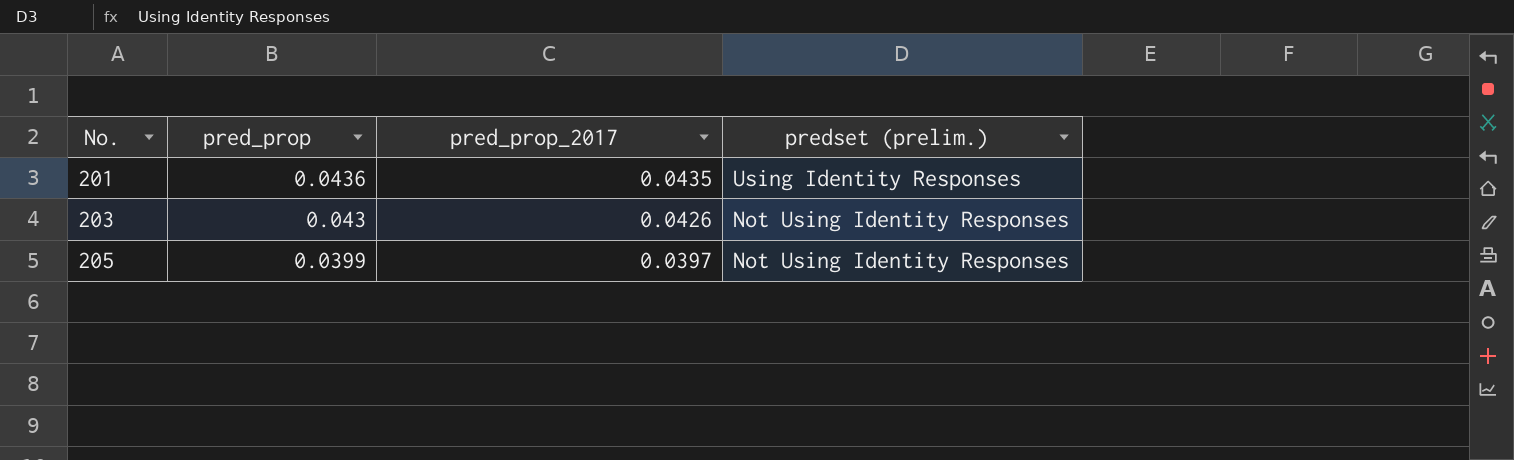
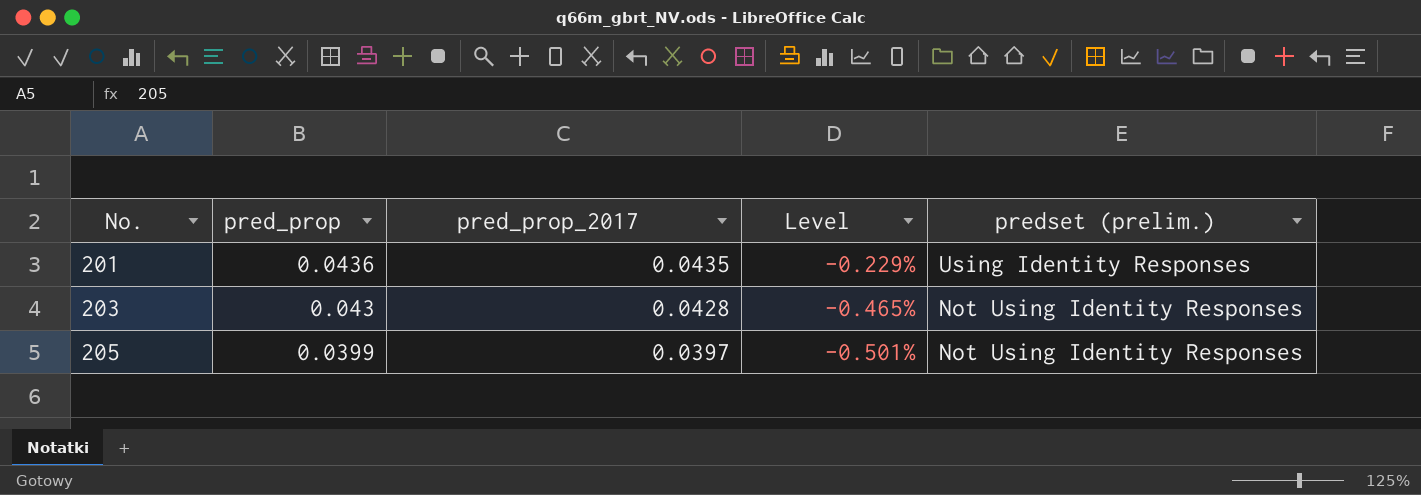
column Level | formula: none -> ([pred_prop_2017] - [pred_prop]) / [pred_prop]
203 | pred_prop_2017: 0.0426 -> 0.0428

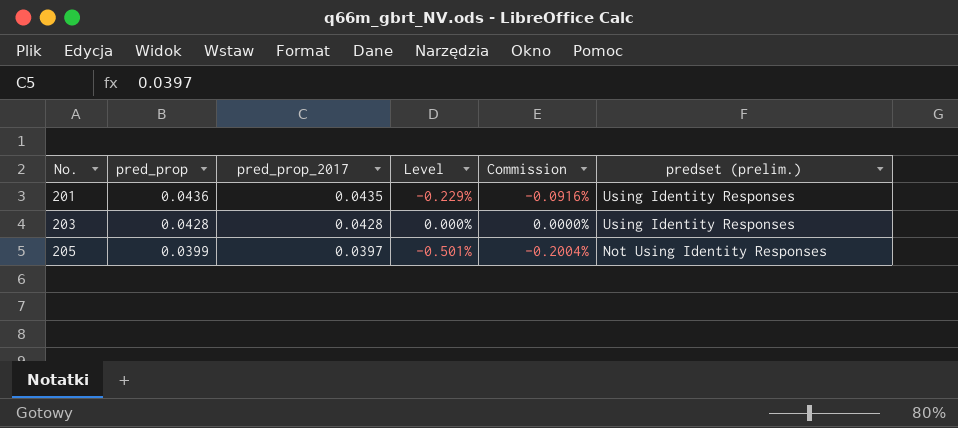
column Commission | formula: none -> [Level] * 0.4
203 | pred_prop: 0.043 -> 0.0428
203 | Level: -0.465% -> 0.000%
203 | predset (prelim.): Not Using Identity Responses -> Using Identity Responses

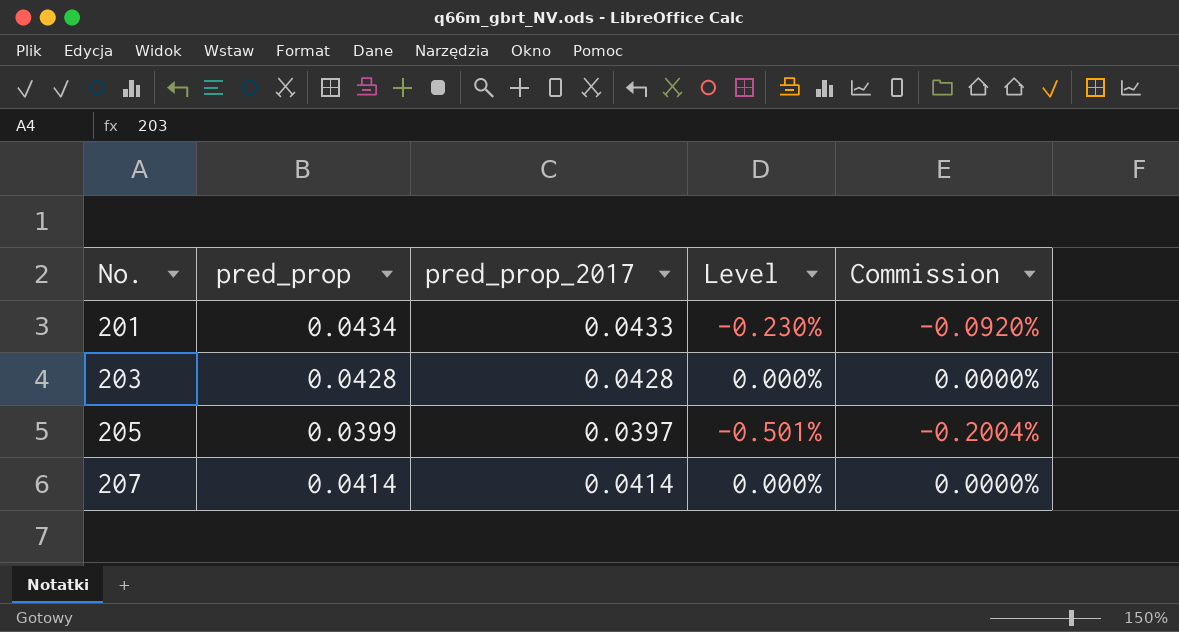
column predset (prelim.) | position: 6 -> none
201 | pred_prop: 0.0436 -> 0.0434
201 | pred_prop_2017: 0.0435 -> 0.0433
201 | Level: -0.229% -> -0.230%
201 | Commission: -0.0916% -> -0.0920%
row 207: none -> 0.0414 | 0.0414 | 0.000% | 0.0000%

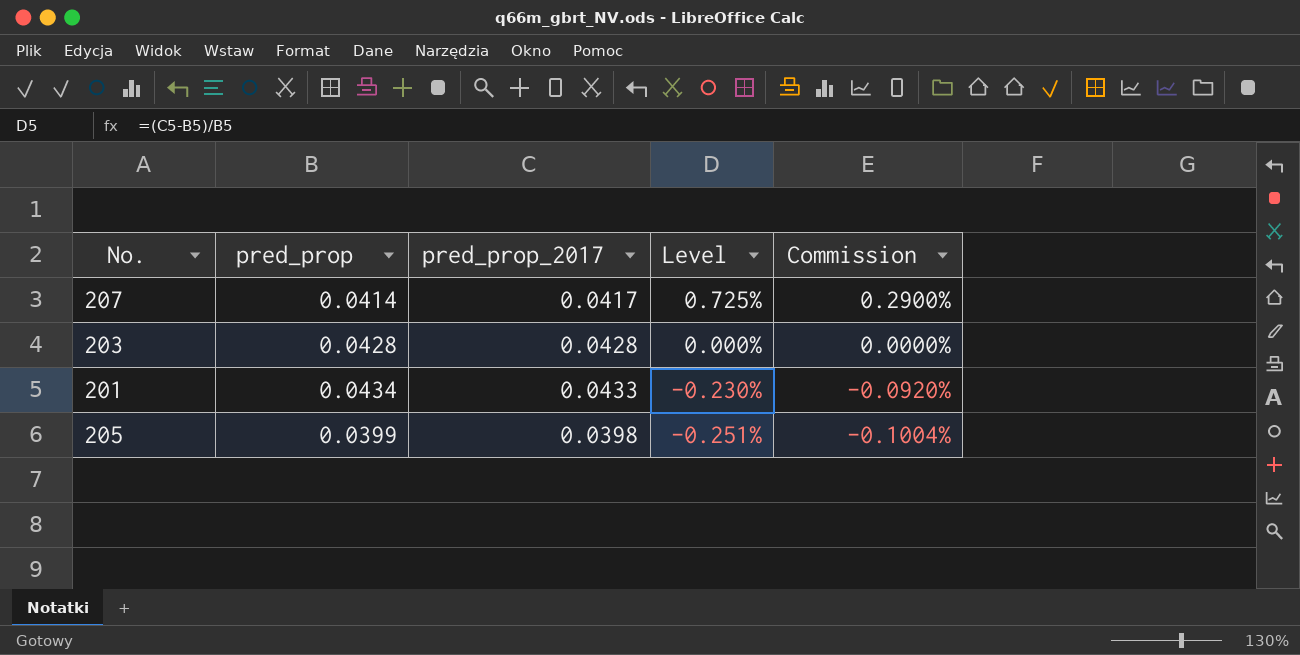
row order: No. ascending -> Level descending
207 | pred_prop_2017: 0.0414 -> 0.0417
207 | Level: 0.000% -> 0.725%
207 | Commission: 0.0000% -> 0.2900%
205 | pred_prop_2017: 0.0397 -> 0.0398
205 | Level: -0.501% -> -0.251%
205 | Commission: -0.2004% -> -0.1004%

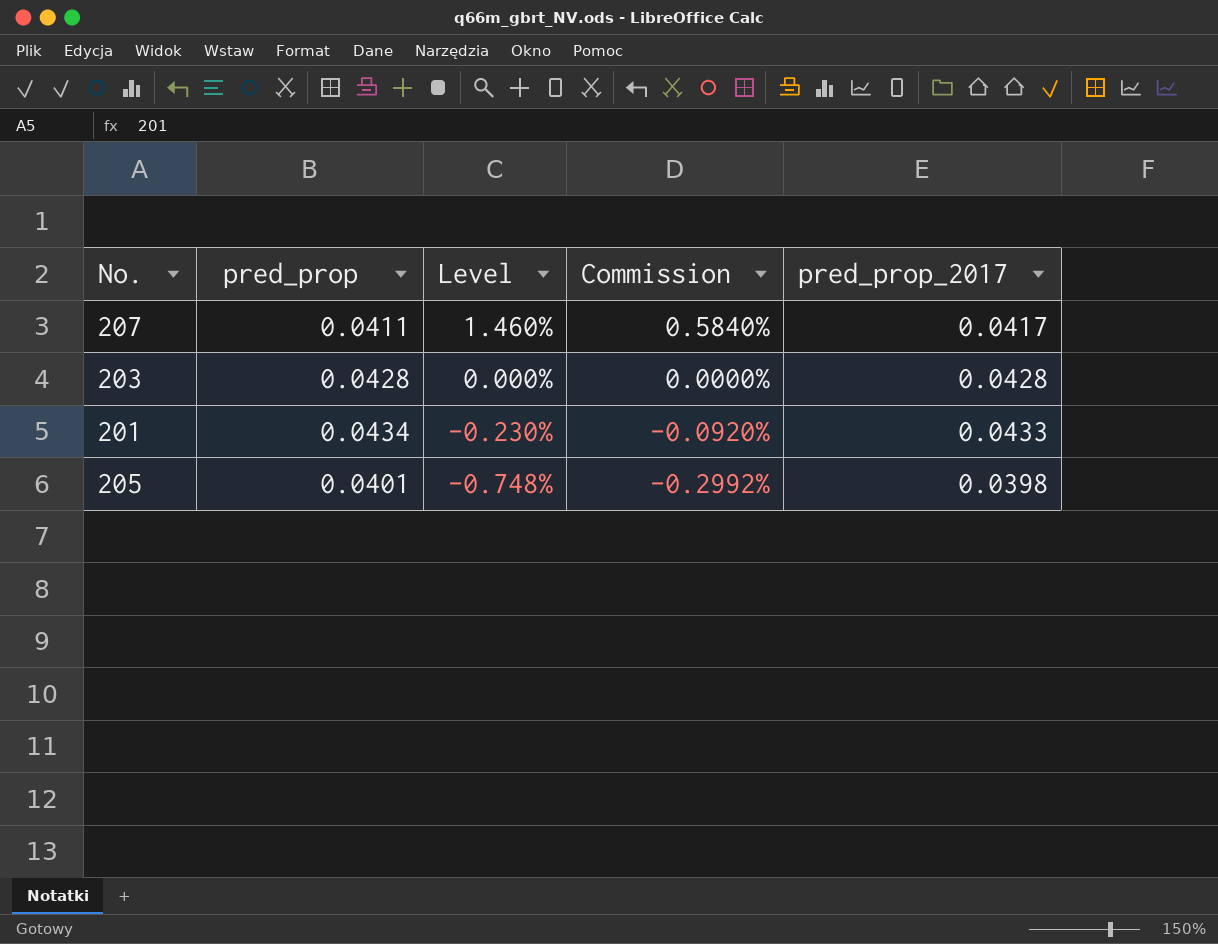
column pred_prop_2017 | position: 3 -> 5
207 | pred_prop: 0.0414 -> 0.0411
207 | Level: 0.725% -> 1.460%
207 | Commission: 0.2900% -> 0.5840%
205 | pred_prop: 0.0399 -> 0.0401
205 | Level: -0.251% -> -0.748%
205 | Commission: -0.1004% -> -0.2992%

